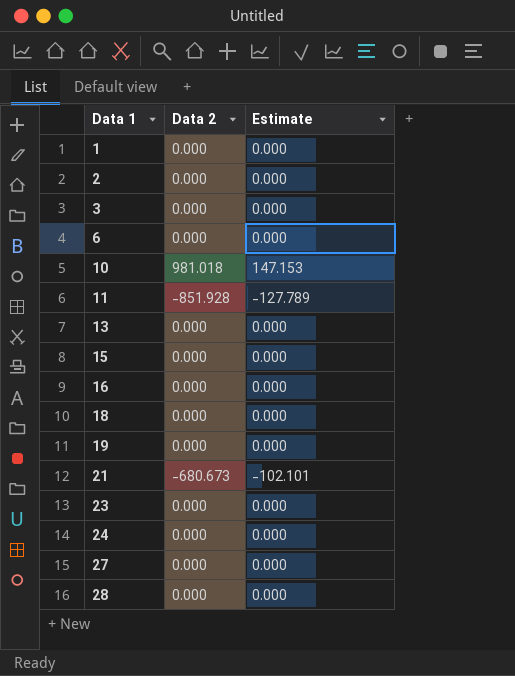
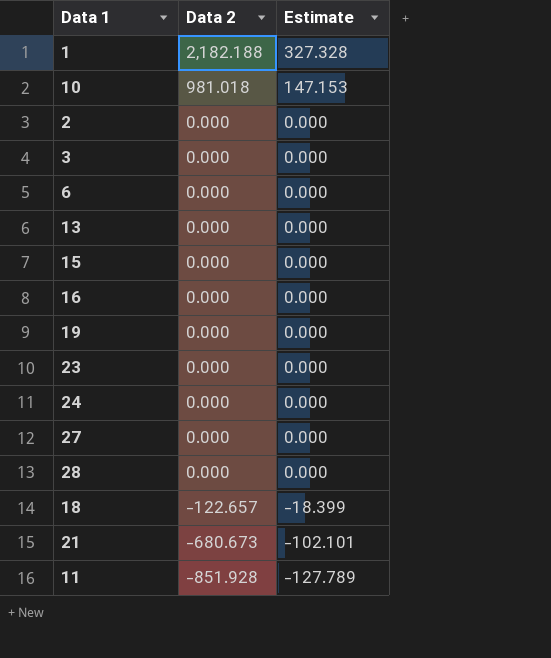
row order: Data 1 ascending -> Data 2 descending
1 | Data 2: 0.000 -> 2,182.188
1 | Estimate: 0.000 -> 327.328
18 | Data 2: 0.000 -> -122.657
18 | Estimate: 0.000 -> -18.399

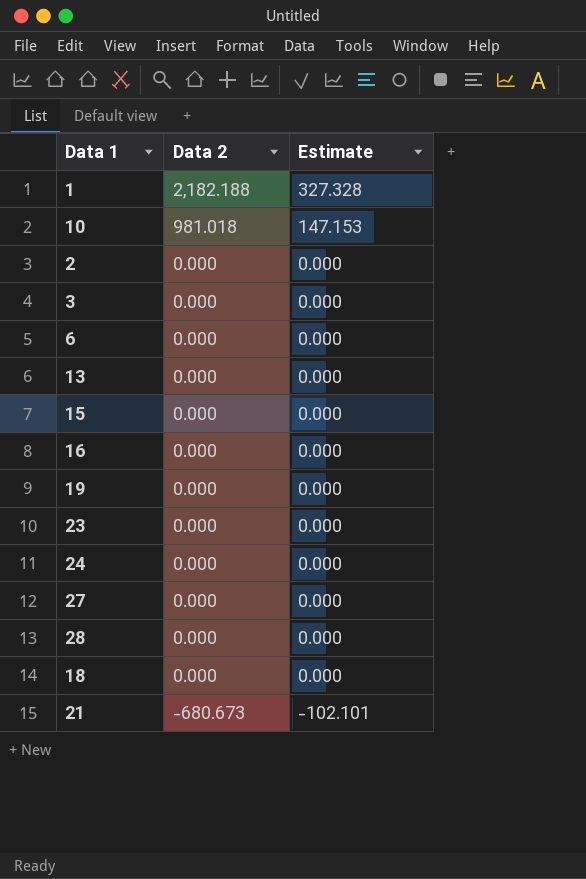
row 11: -851.928 | -127.789 -> none
18 | Data 2: -122.657 -> 0.000
18 | Estimate: -18.399 -> 0.000

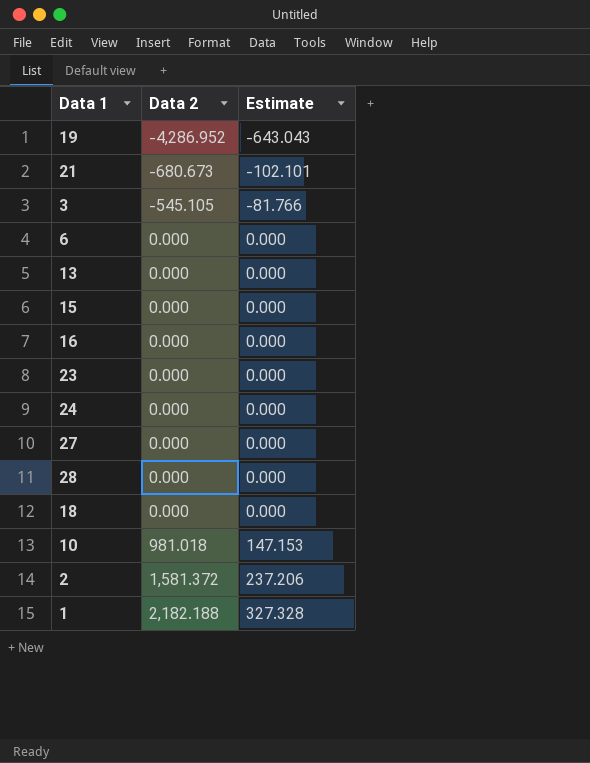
row order: Data 2 descending -> Data 2 ascending
19 | Data 2: 0.000 -> -4,286.952
19 | Estimate: 0.000 -> -643.043
3 | Data 2: 0.000 -> -545.105
3 | Estimate: 0.000 -> -81.766
2 | Data 2: 0.000 -> 1,581.372
2 | Estimate: 0.000 -> 237.206

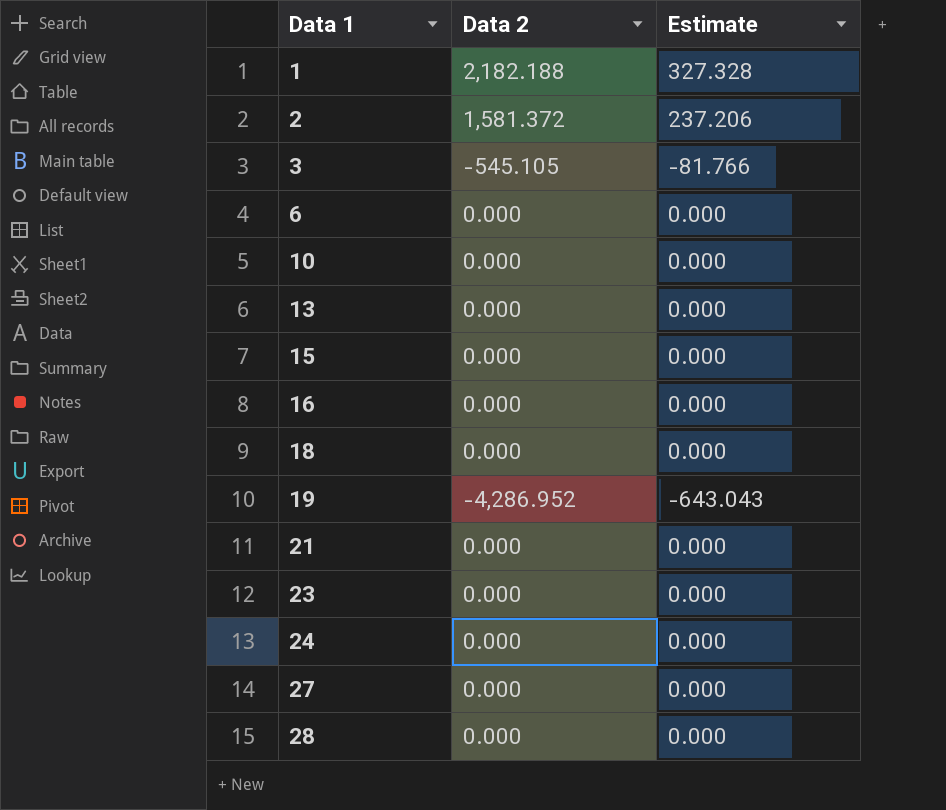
row order: Data 2 ascending -> Data 1 ascending
10 | Data 2: 981.018 -> 0.000
10 | Estimate: 147.153 -> 0.000
21 | Data 2: -680.673 -> 0.000
21 | Estimate: -102.101 -> 0.000

